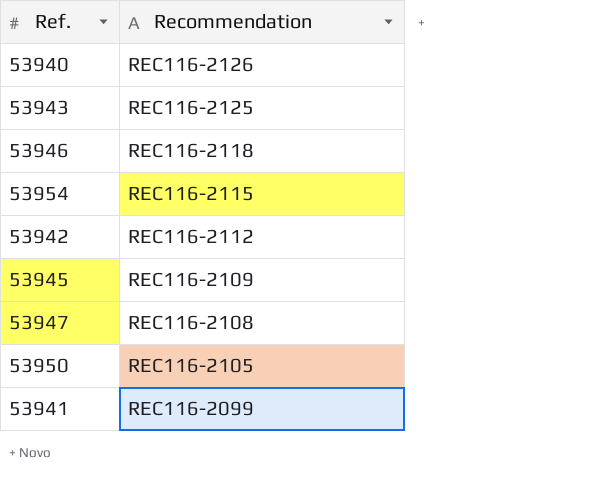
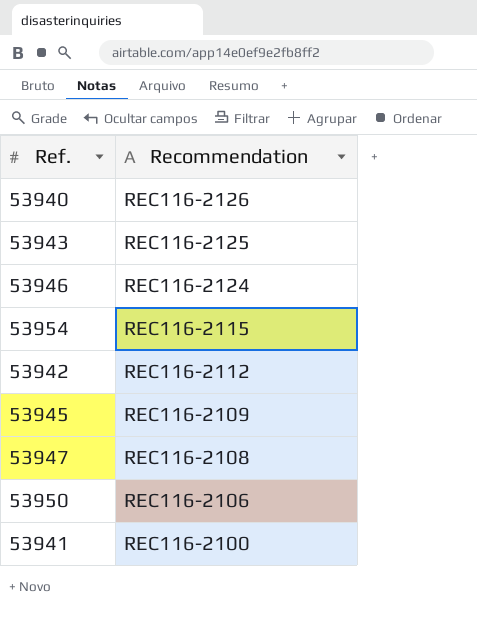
53946 | Recommendation: REC116-2118 -> REC116-2124
53950 | Recommendation: REC116-2105 -> REC116-2106
53941 | Recommendation: REC116-2099 -> REC116-2100

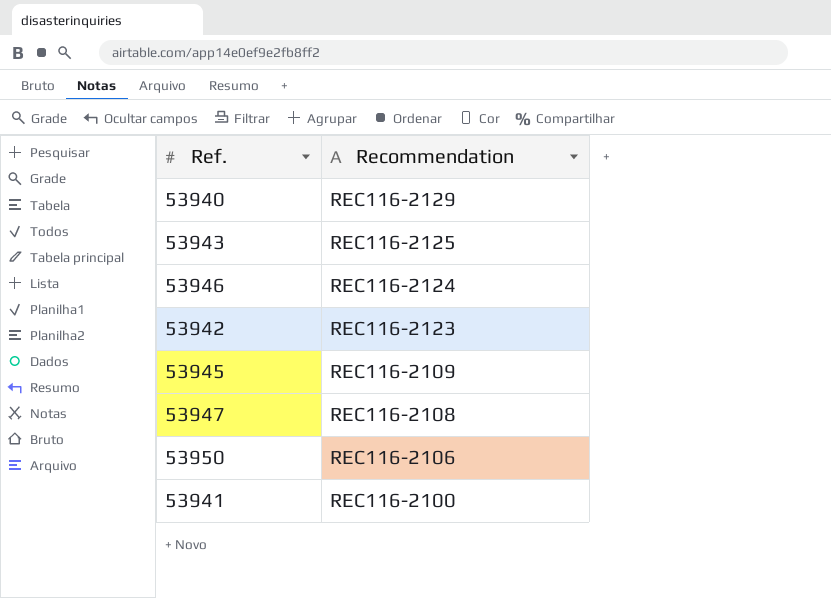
row 53954: REC116-2115 -> none
53940 | Recommendation: REC116-2126 -> REC116-2129
53942 | Recommendation: REC116-2112 -> REC116-2123

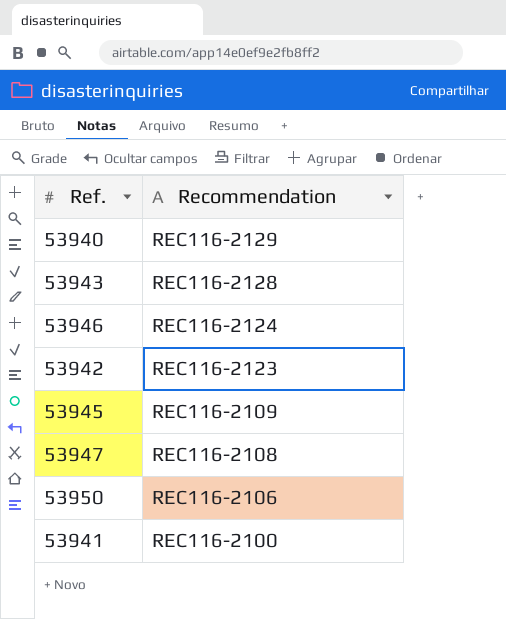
53943 | Recommendation: REC116-2125 -> REC116-2128

